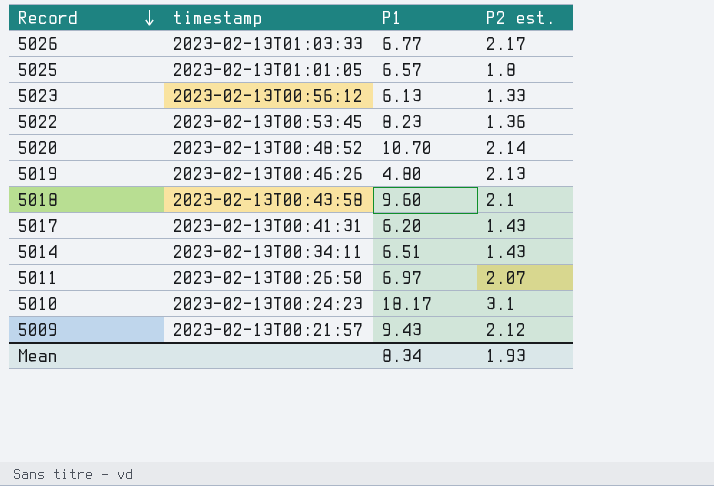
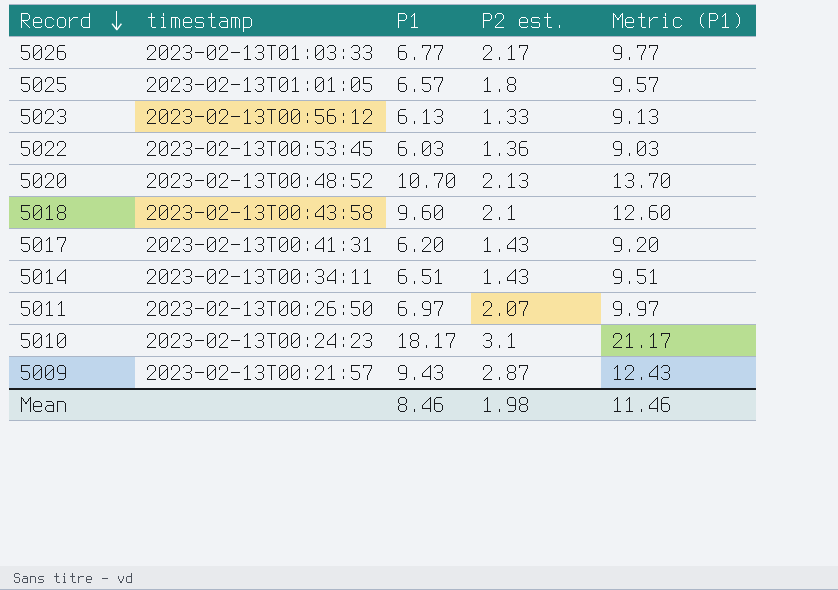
column Metric (P1) | formula: none -> [P1] + 3
row 5019: 2023-02-13T00:46:26 | 4.80 | 2.13 -> none
5022 | P1: 8.23 -> 6.03
5020 | P2 est.: 2.14 -> 2.13
5009 | P2 est.: 2.12 -> 2.87
Mean | P1: 8.34 -> 8.46
Mean | P2 est.: 1.93 -> 1.98

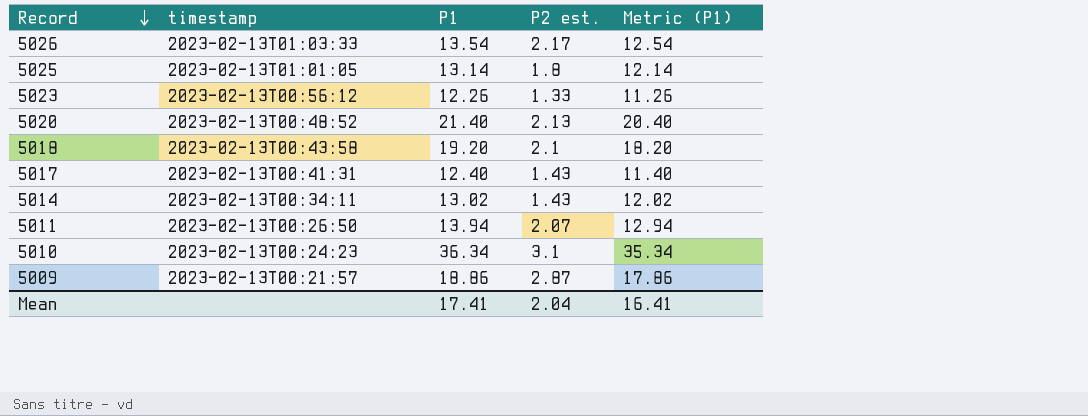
column Metric (P1) | formula: [P1] + 3 -> [P1] - 1
row 5022: 2023-02-13T00:53:45 | 6.03 | 1.36 | 9.03 -> none
5026 | P1: 6.77 -> 13.54
5025 | P1: 6.57 -> 13.14
5023 | P1: 6.13 -> 12.26
5020 | P1: 10.70 -> 21.40
5018 | P1: 9.60 -> 19.20
5017 | P1: 6.20 -> 12.40
5014 | P1: 6.51 -> 13.02
5011 | P1: 6.97 -> 13.94
5010 | P1: 18.17 -> 36.34
5009 | P1: 9.43 -> 18.86
Mean | P1: 8.46 -> 17.41
Mean | P2 est.: 1.98 -> 2.04
Mean | Metric (P1): 11.46 -> 16.41

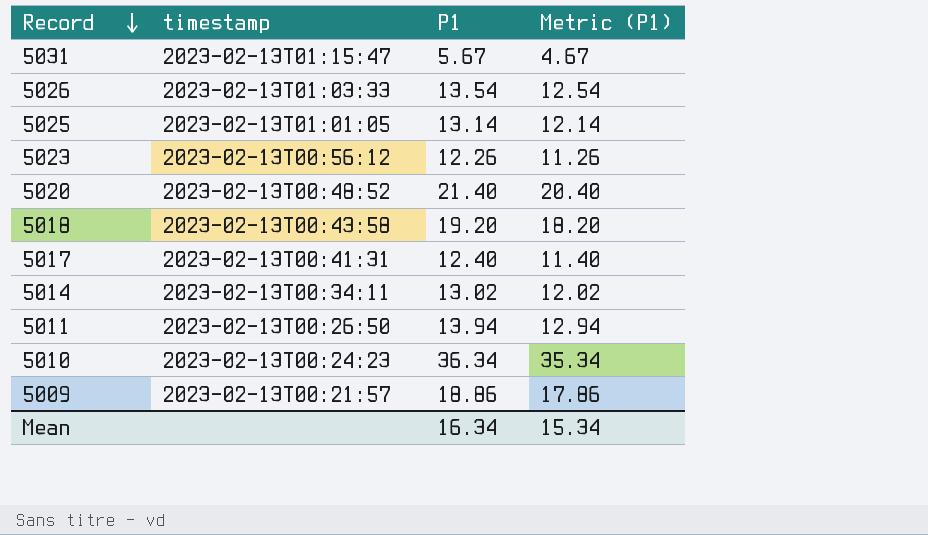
column P2 est. | position: 4 -> none
row 5031: none -> 2023-02-13T01:15:47 | 5.67 | 4.67
Mean | P1: 17.41 -> 16.34
Mean | Metric (P1): 16.41 -> 15.34

